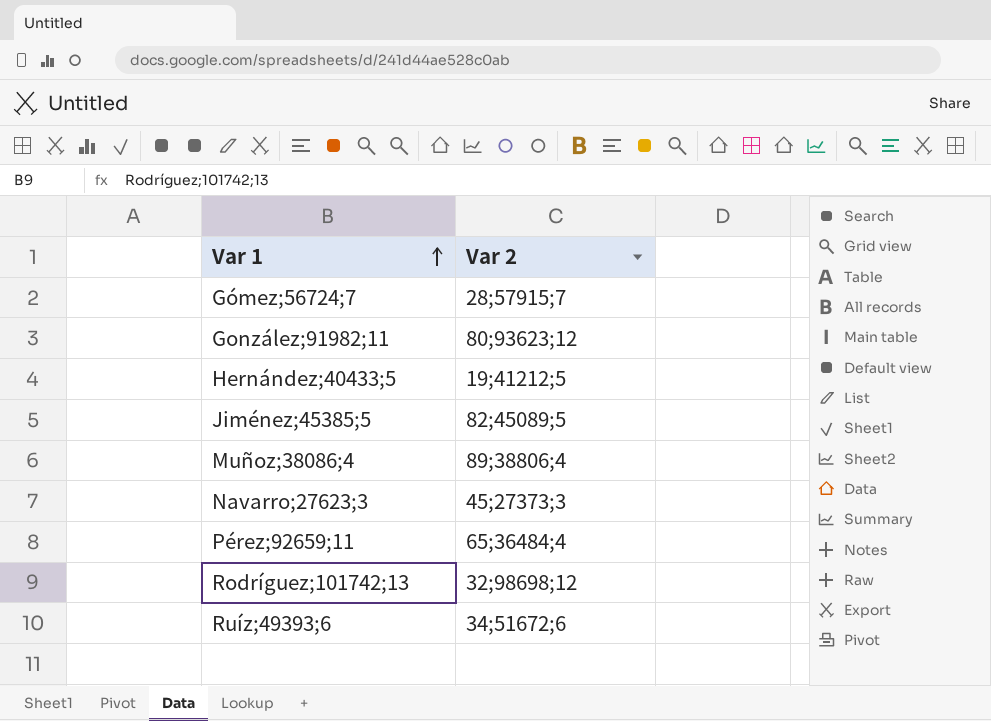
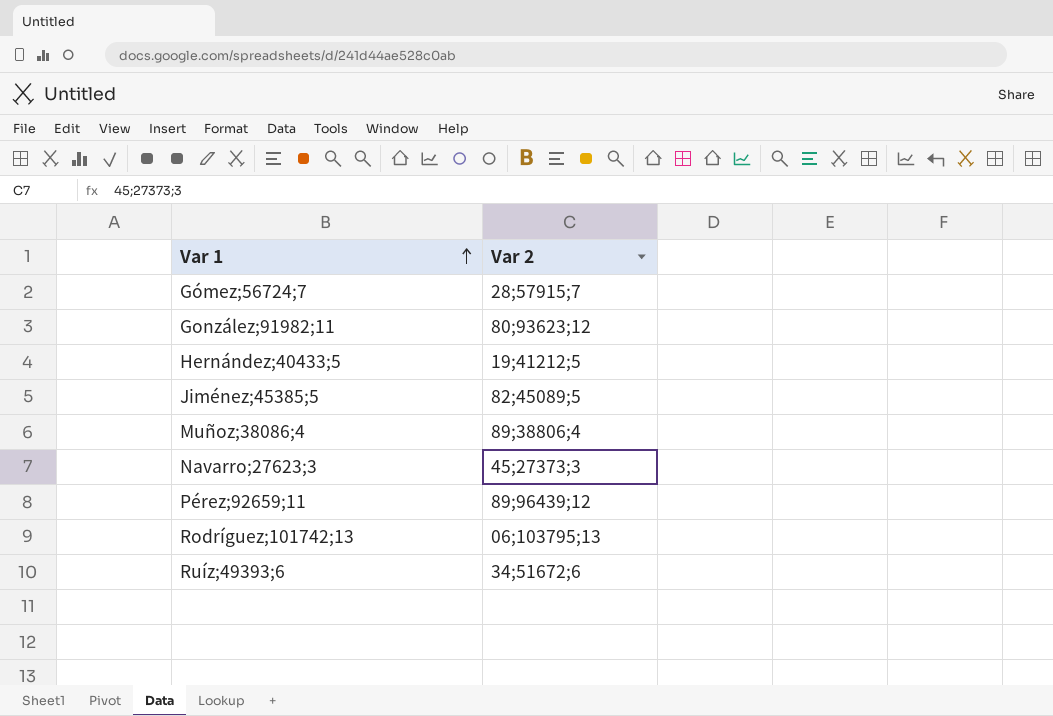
Pérez;92659;11 | Var 2: 65;36484;4 -> 89;96439;12
Rodríguez;101742;13 | Var 2: 32;98698;12 -> 06;103795;13

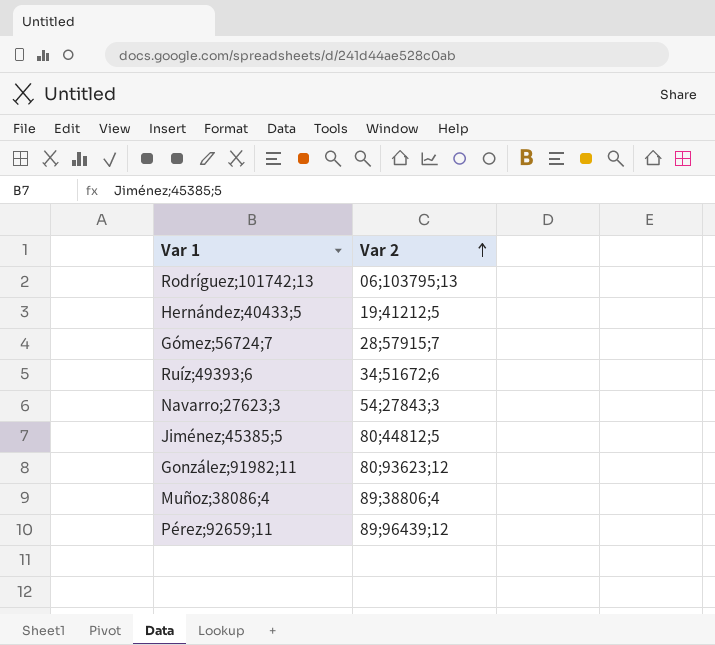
row order: Var 1 ascending -> Var 2 ascending
Navarro;27623;3 | Var 2: 45;27373;3 -> 54;27843;3
Jiménez;45385;5 | Var 2: 82;45089;5 -> 80;44812;5

